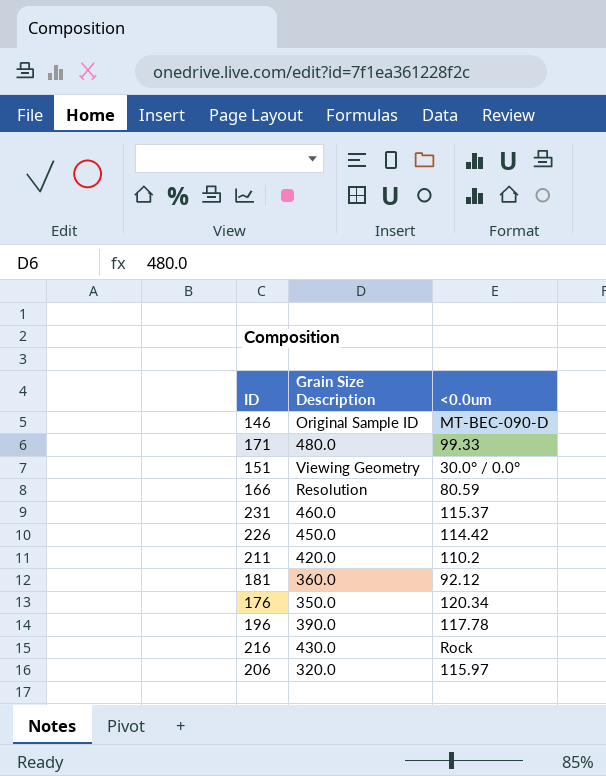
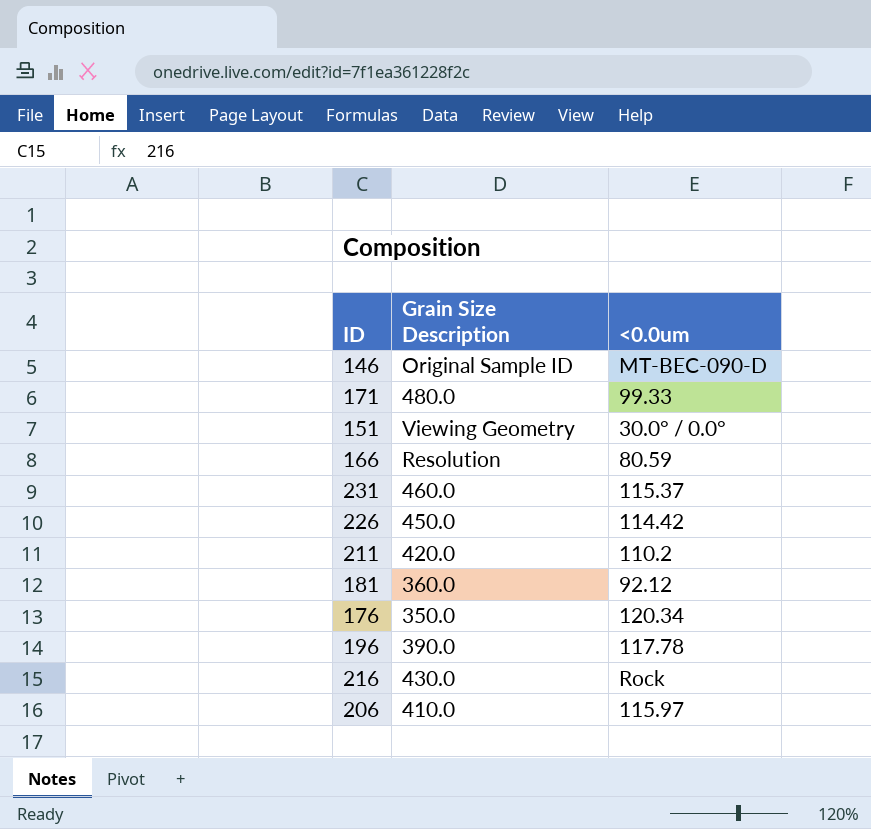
206 | Grain Size Description: 320.0 -> 410.0

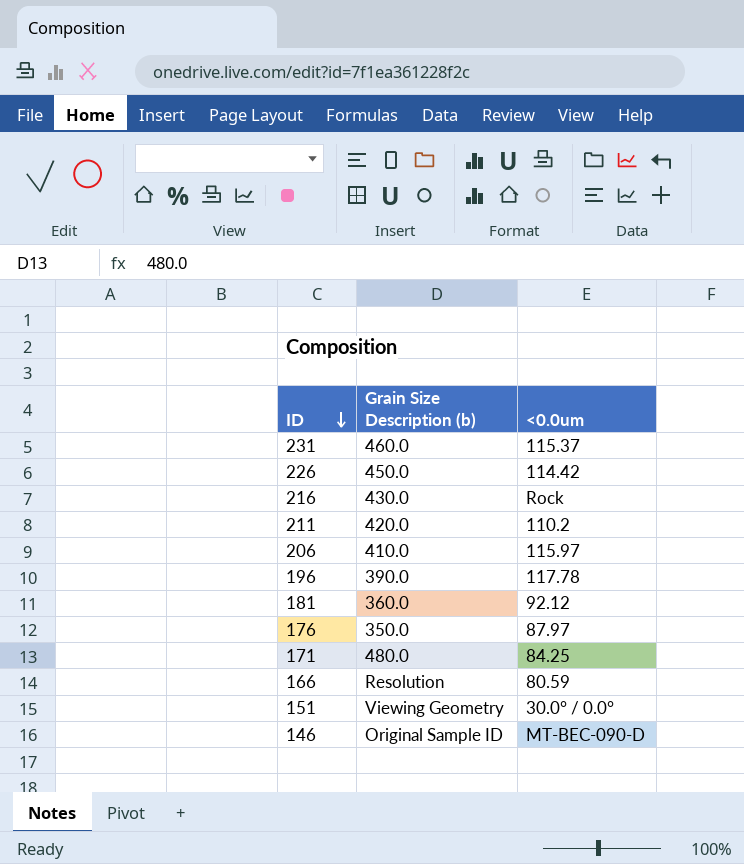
row order: none -> ID descending
column name: Grain Size Description -> Grain Size Description (b)
176 | <0.0um: 120.34 -> 87.97
171 | <0.0um: 99.33 -> 84.25

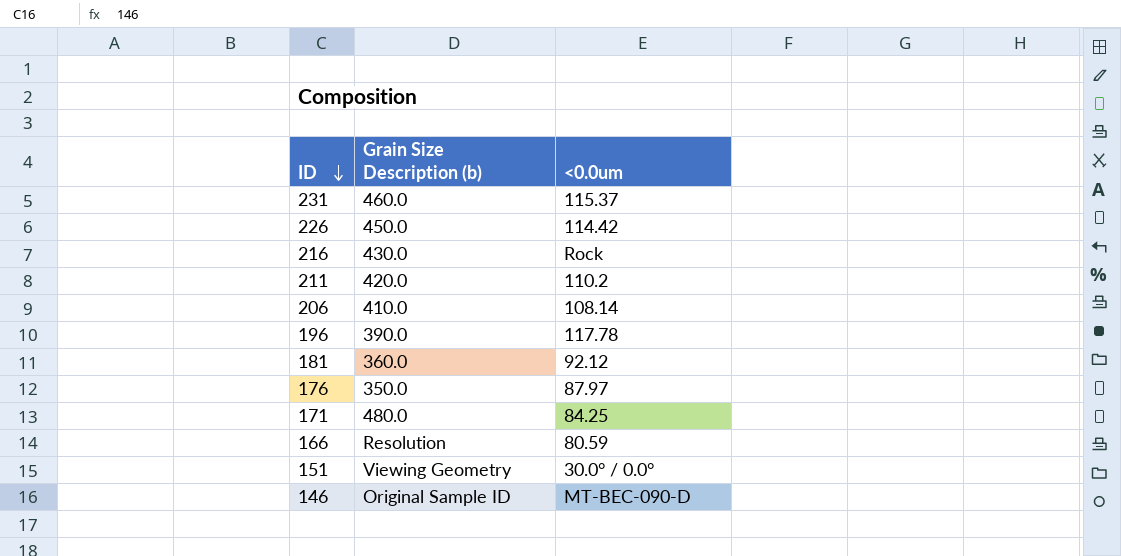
206 | <0.0um: 115.97 -> 108.14

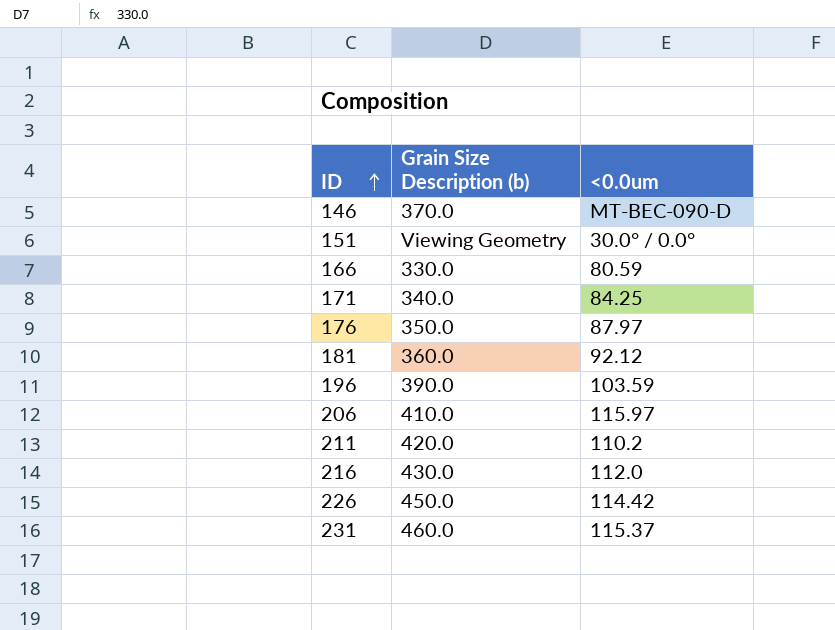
row order: ID descending -> ID ascending
146 | Grain Size Description (b): Original Sample ID -> 370.0
166 | Grain Size Description (b): Resolution -> 330.0
171 | Grain Size Description (b): 480.0 -> 340.0
196 | <0.0um: 117.78 -> 103.59
206 | <0.0um: 108.14 -> 115.97
216 | <0.0um: Rock -> 112.0

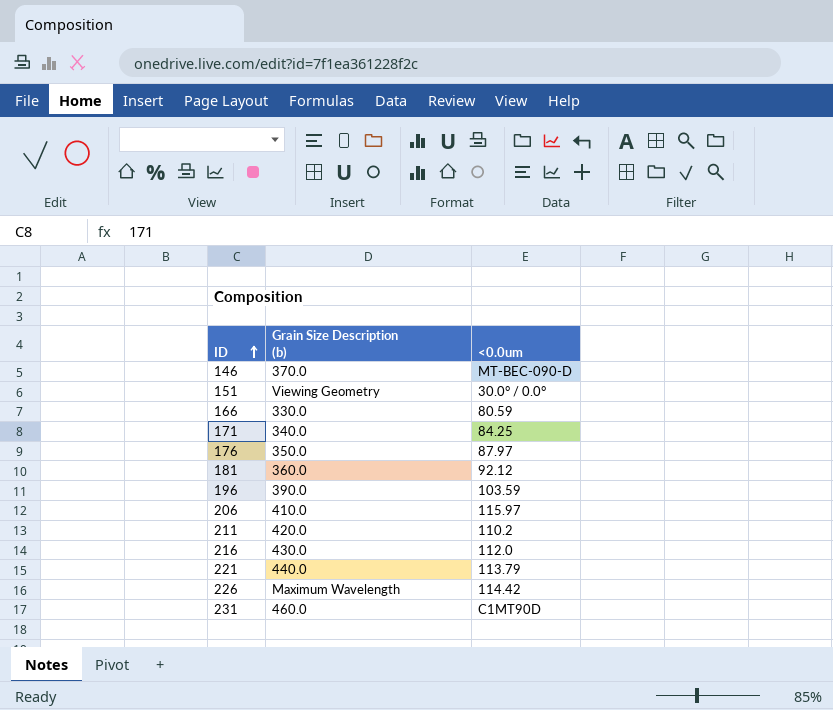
row 221: none -> 440.0 | 113.79
226 | Grain Size Description (b): 450.0 -> Maximum Wavelength
231 | <0.0um: 115.37 -> C1MT90D

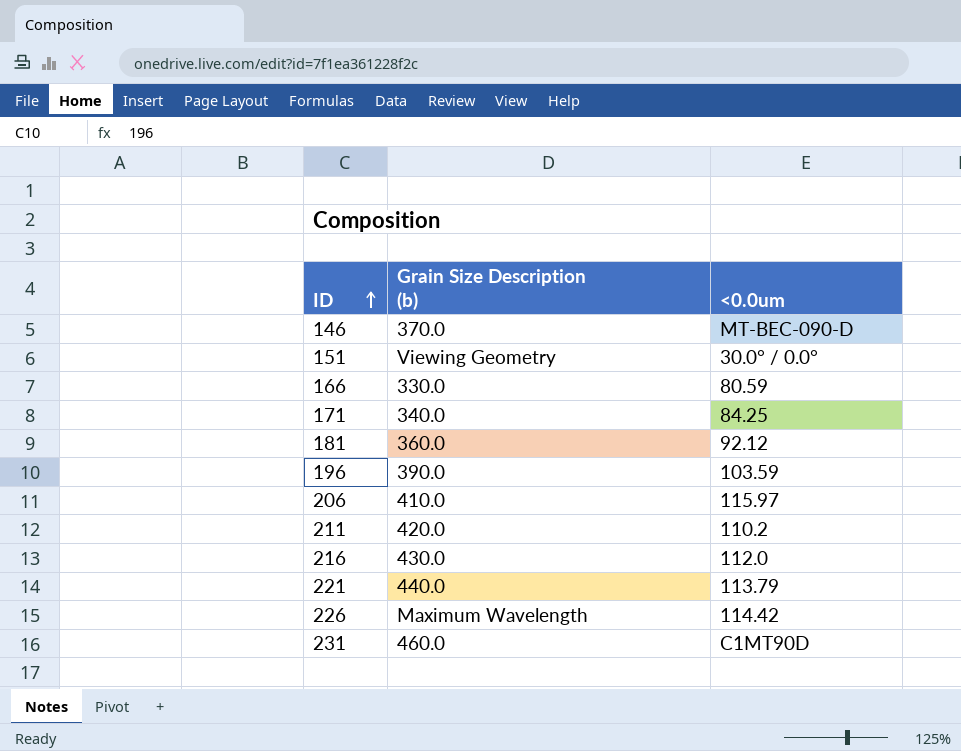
row 176: 350.0 | 87.97 -> none

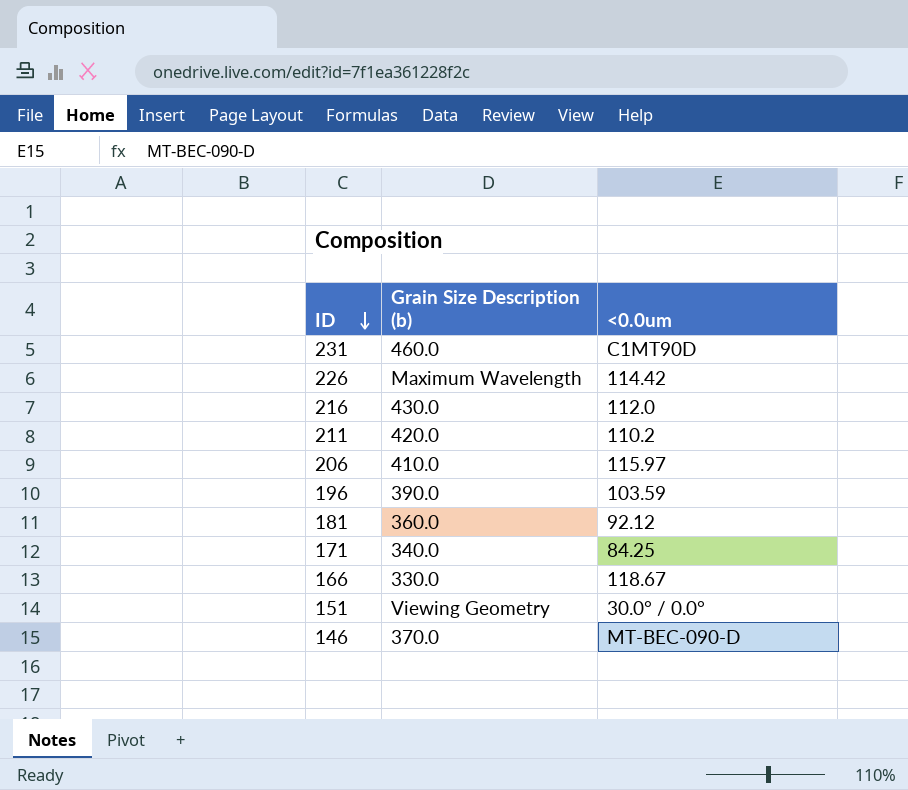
row order: ID ascending -> ID descending
row 221: 440.0 | 113.79 -> none
166 | <0.0um: 80.59 -> 118.67

